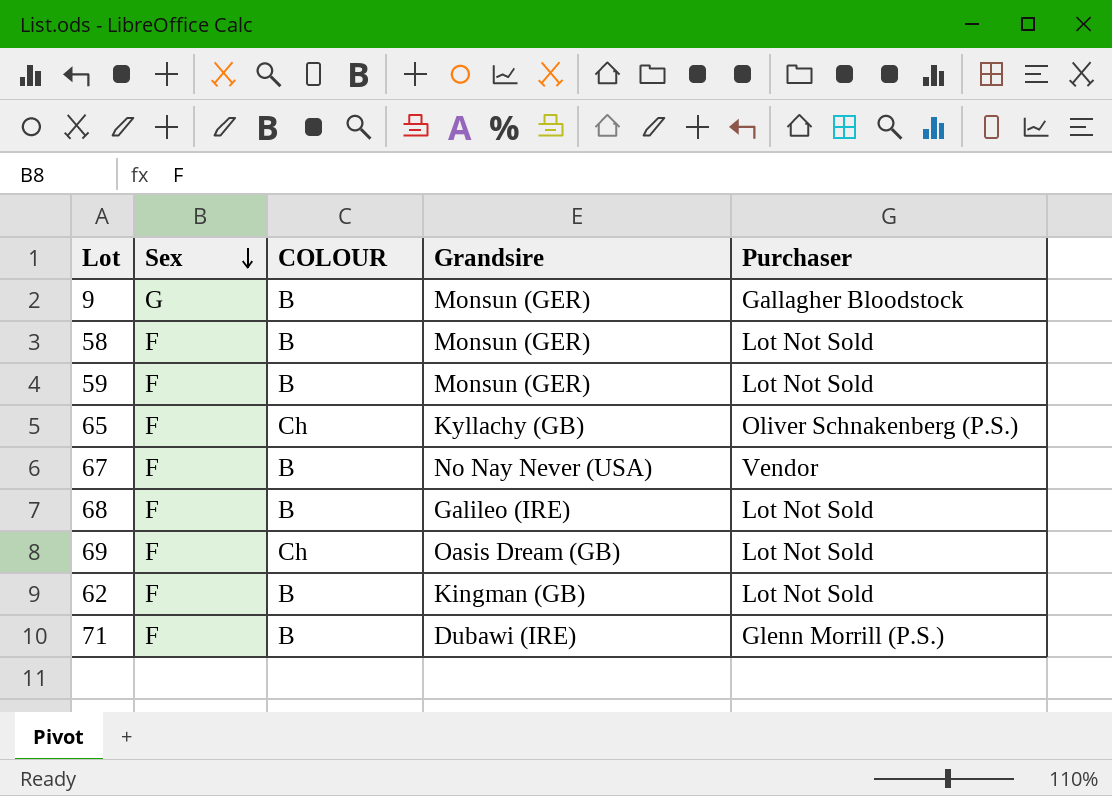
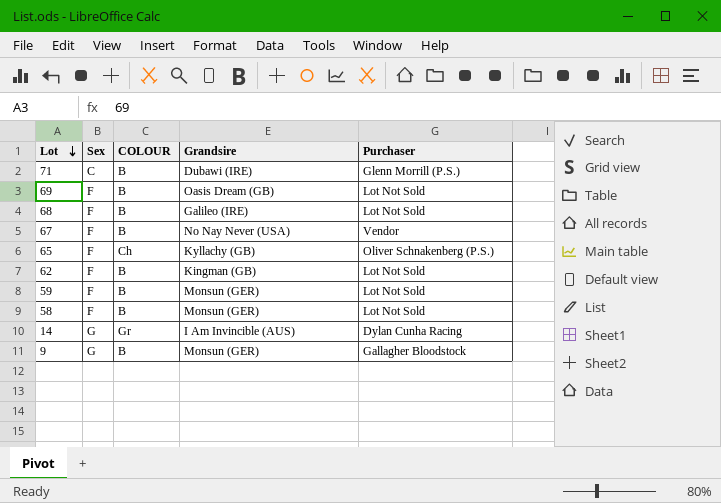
row order: Sex descending -> Lot descending
71 | Sex: F -> C
69 | COLOUR: Ch -> B
row 14: none -> G | Gr | I Am Invincible (AUS) | Dylan Cunha Racing

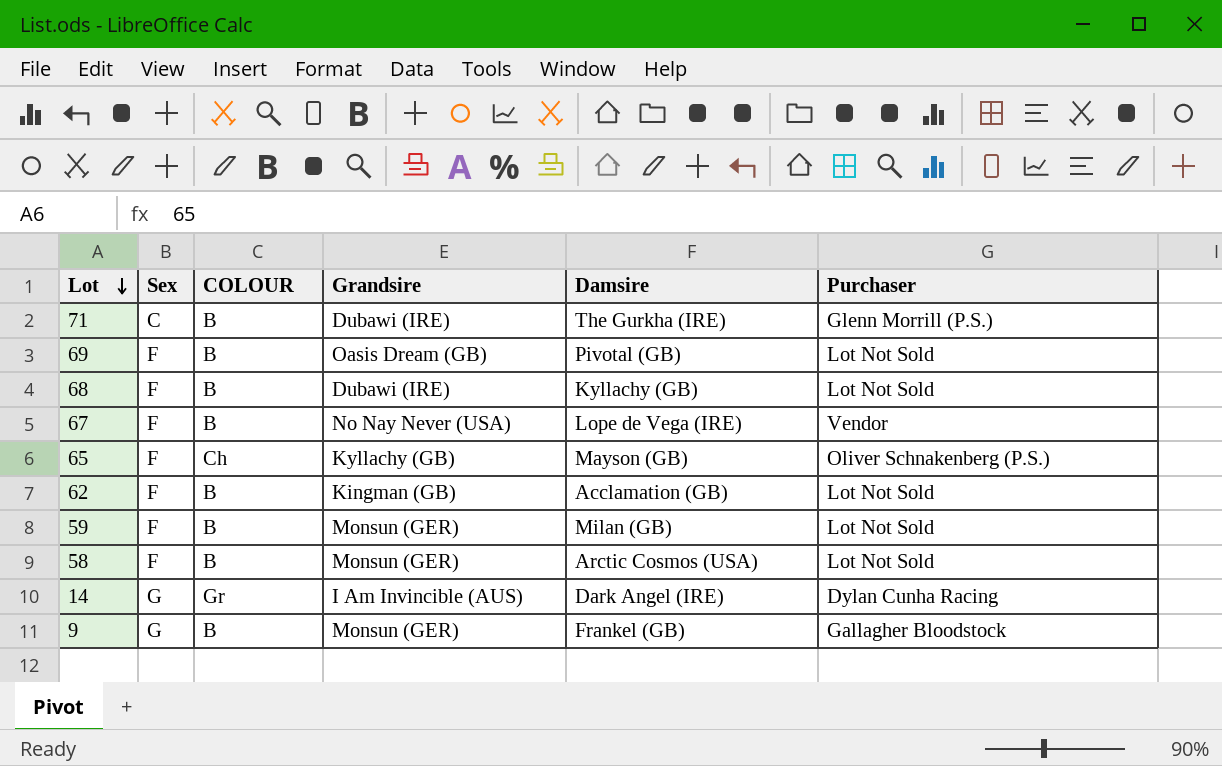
column Damsire | position: none -> 5
68 | Grandsire: Galileo (IRE) -> Dubawi (IRE)

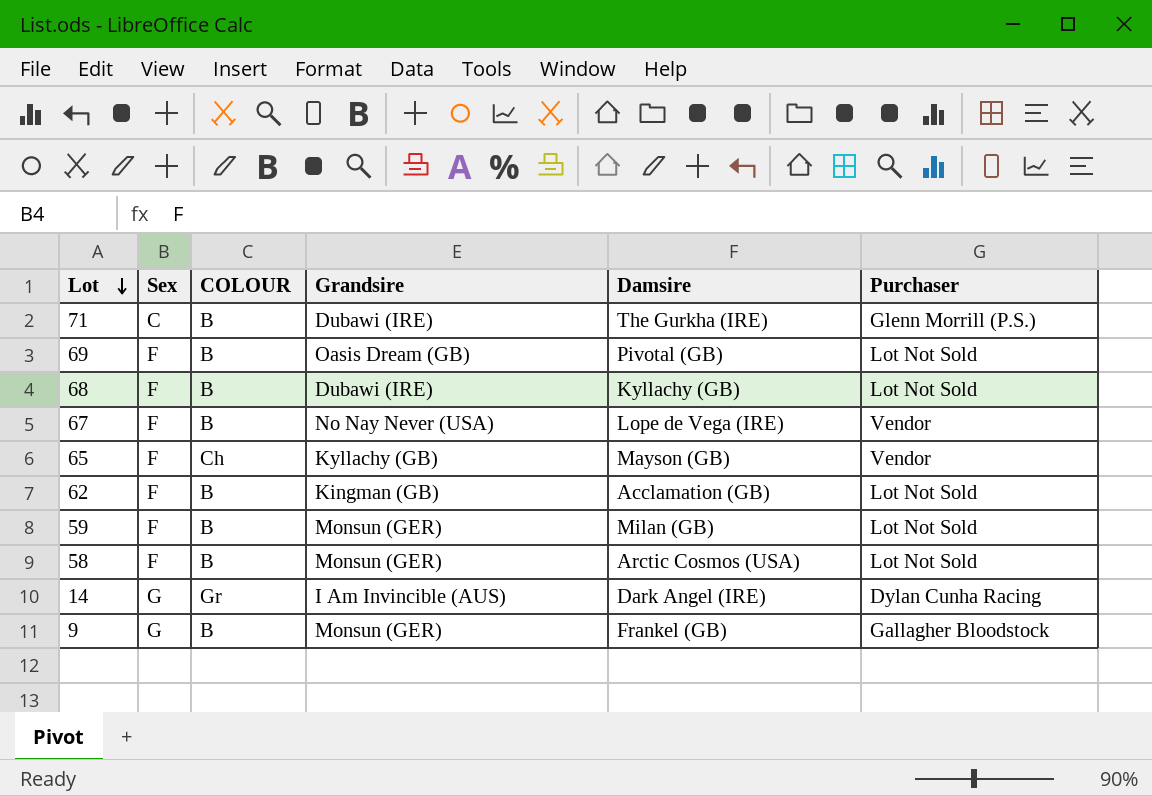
65 | Purchaser: Oliver Schnakenberg (P.S.) -> Vendor

